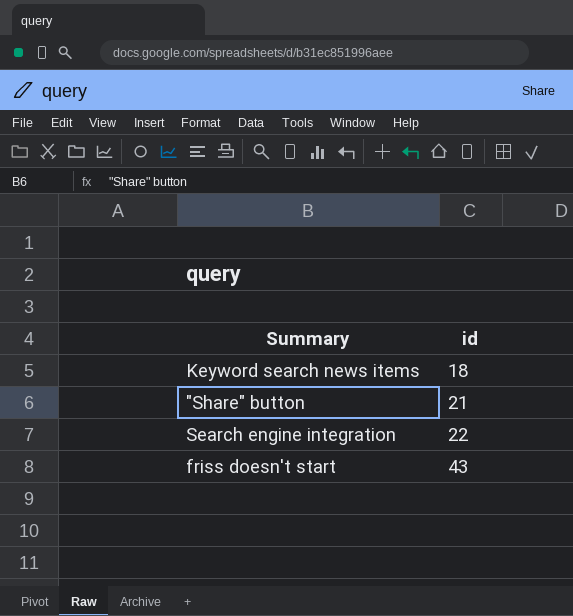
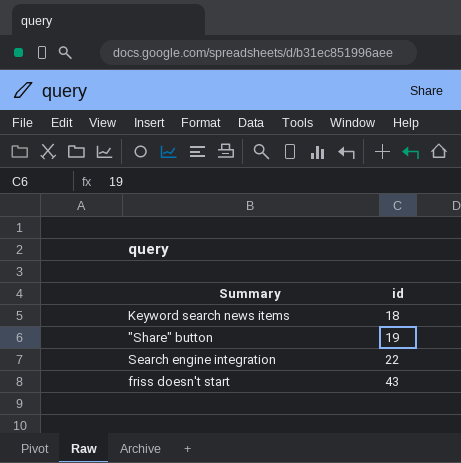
"Share" button | id: 21 -> 19

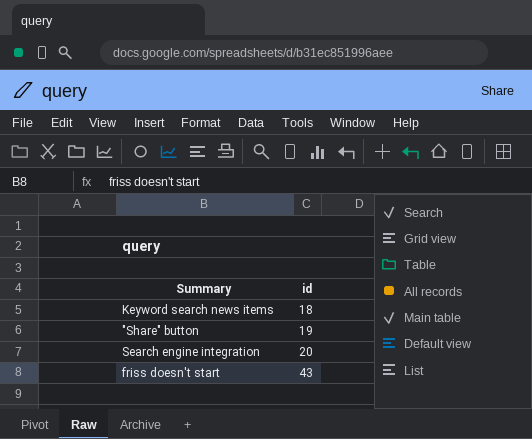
Search engine integration | id: 22 -> 20

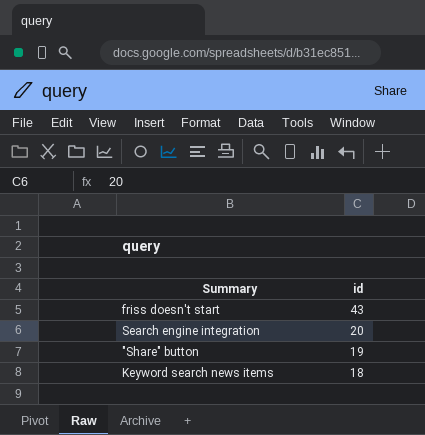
row order: id ascending -> id descending

